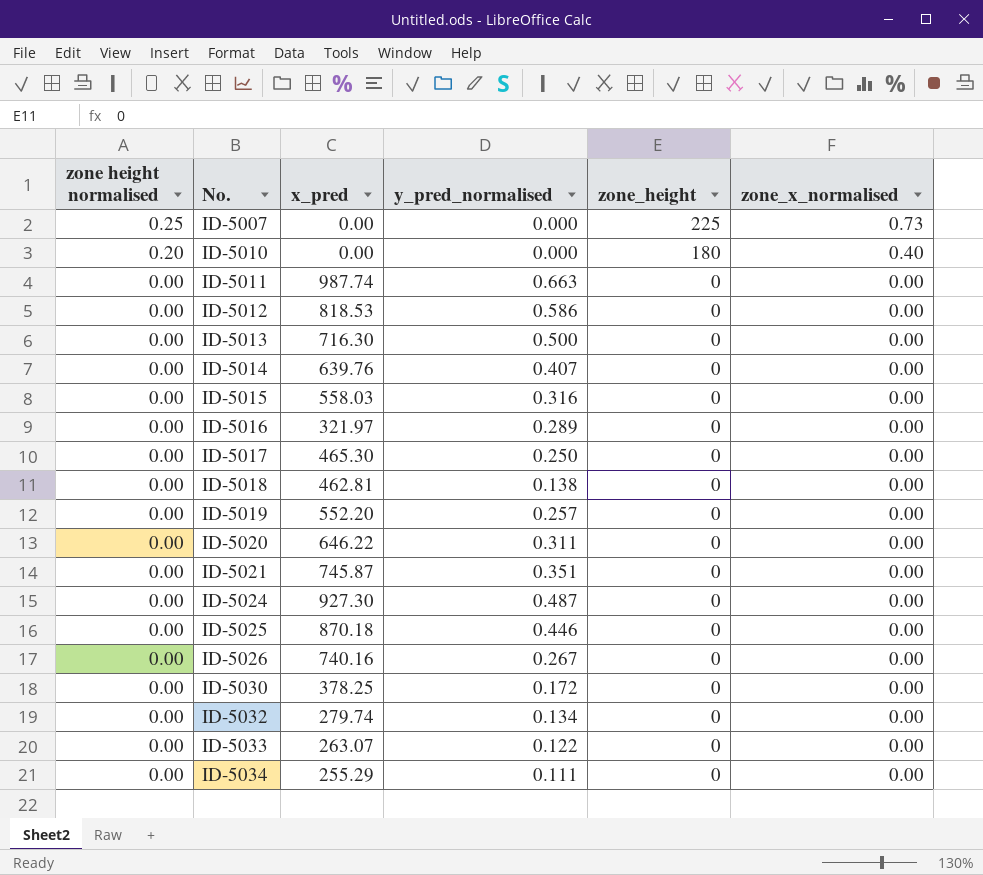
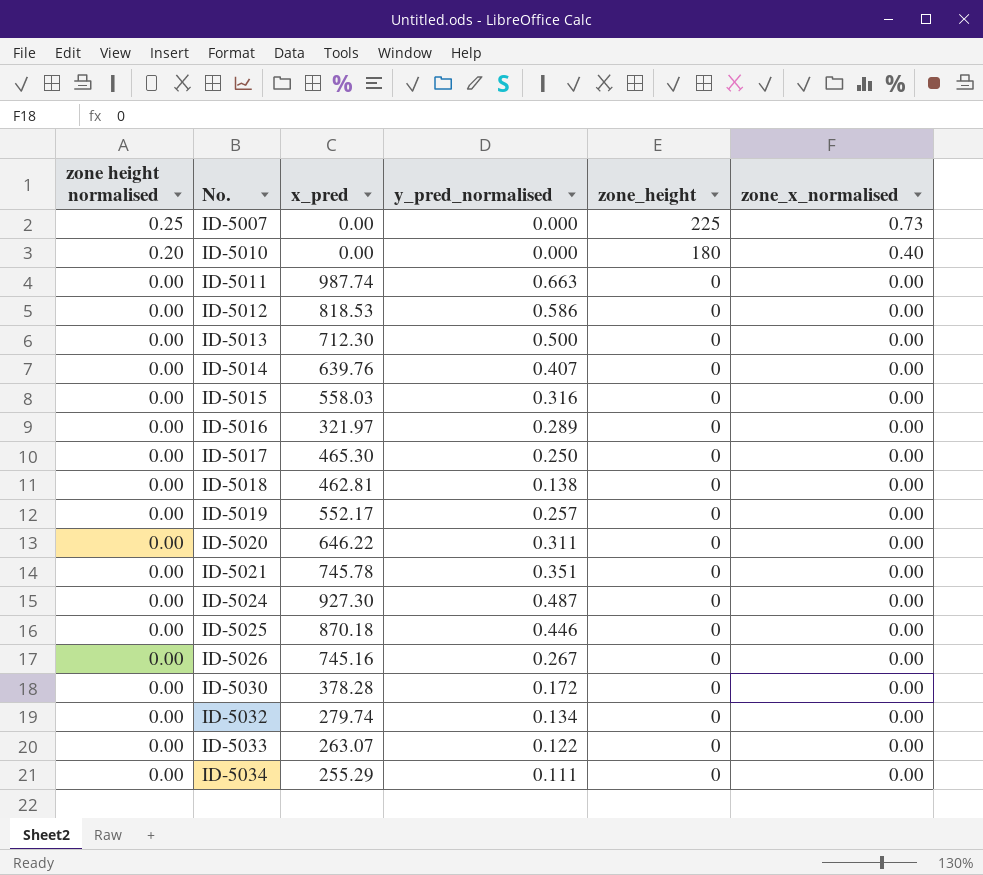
ID-5013 | x_pred: 716.30 -> 712.30
ID-5019 | x_pred: 552.20 -> 552.17
ID-5021 | x_pred: 745.87 -> 745.78
ID-5026 | x_pred: 740.16 -> 745.16
ID-5030 | x_pred: 378.25 -> 378.28

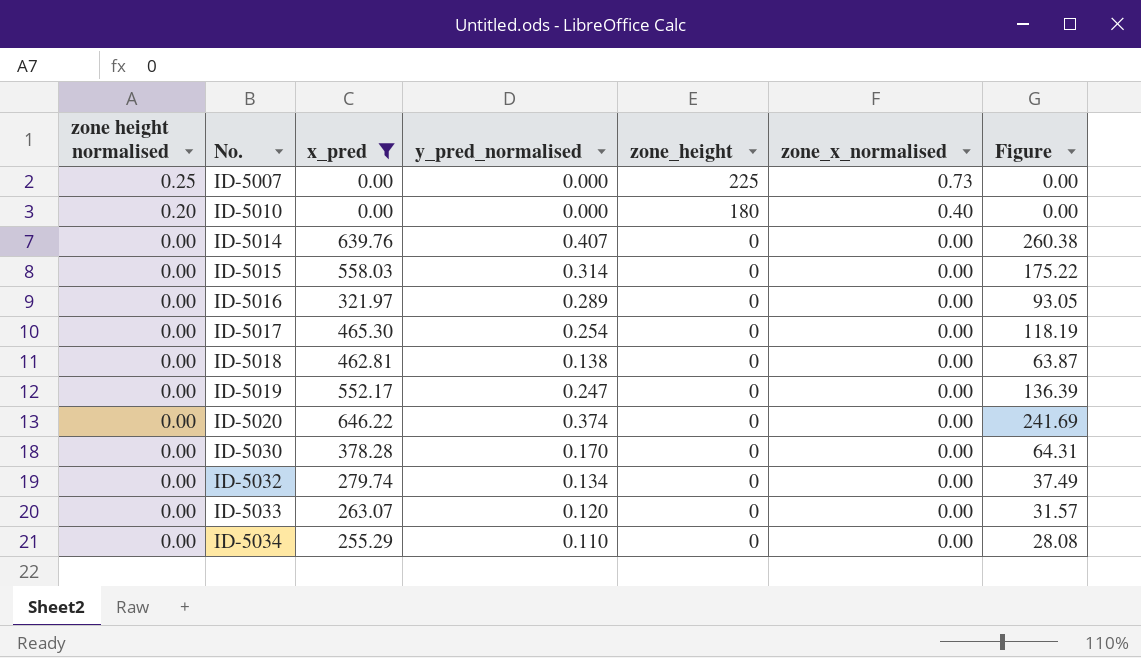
filter: none -> x_pred <= 646.22
column Figure | formula: none -> [x_pred] * [y_pred_normalised]
ID-5015 | y_pred_normalised: 0.316 -> 0.314
ID-5017 | y_pred_normalised: 0.250 -> 0.254
ID-5019 | y_pred_normalised: 0.257 -> 0.247
ID-5020 | y_pred_normalised: 0.311 -> 0.374
ID-5030 | y_pred_normalised: 0.172 -> 0.170
ID-5033 | y_pred_normalised: 0.122 -> 0.120
ID-5034 | y_pred_normalised: 0.111 -> 0.110

